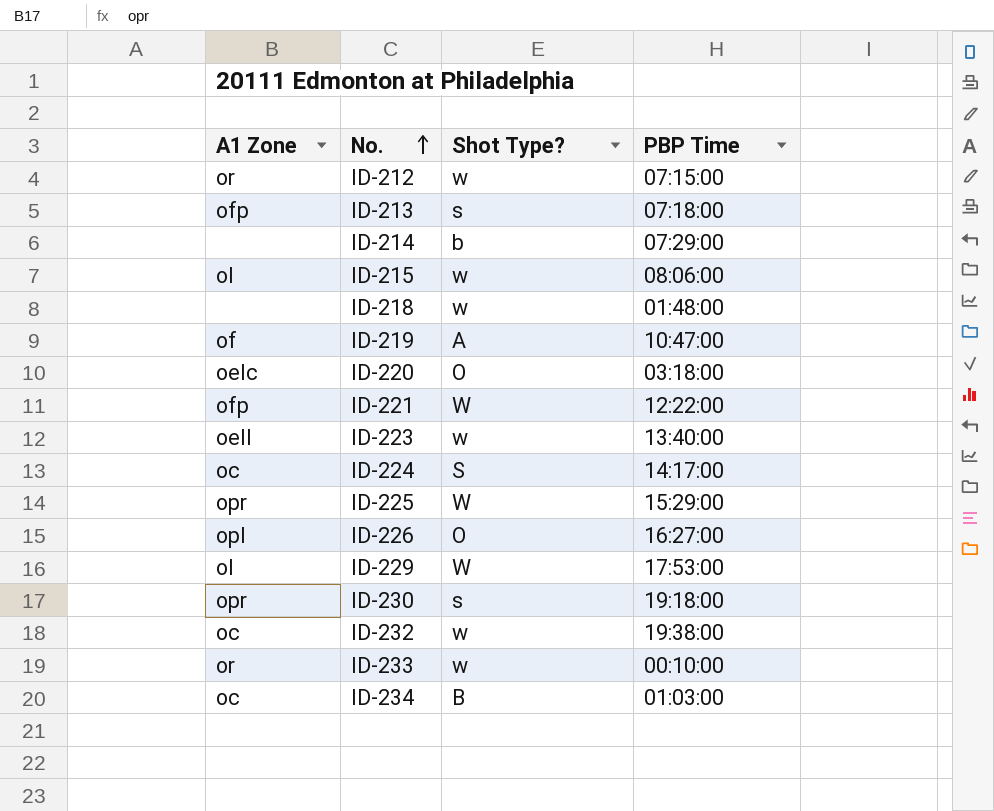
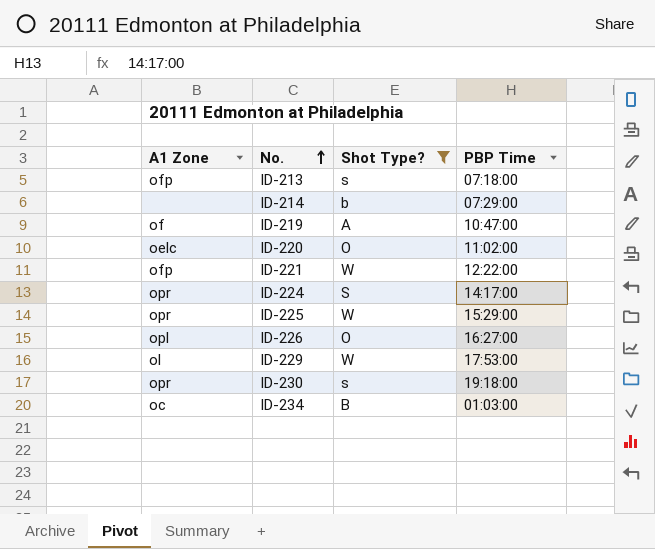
filter: none -> Shot Type? != w
ID-220 | PBP Time: 03:18:00 -> 11:02:00
ID-224 | A1 Zone: oc -> opr

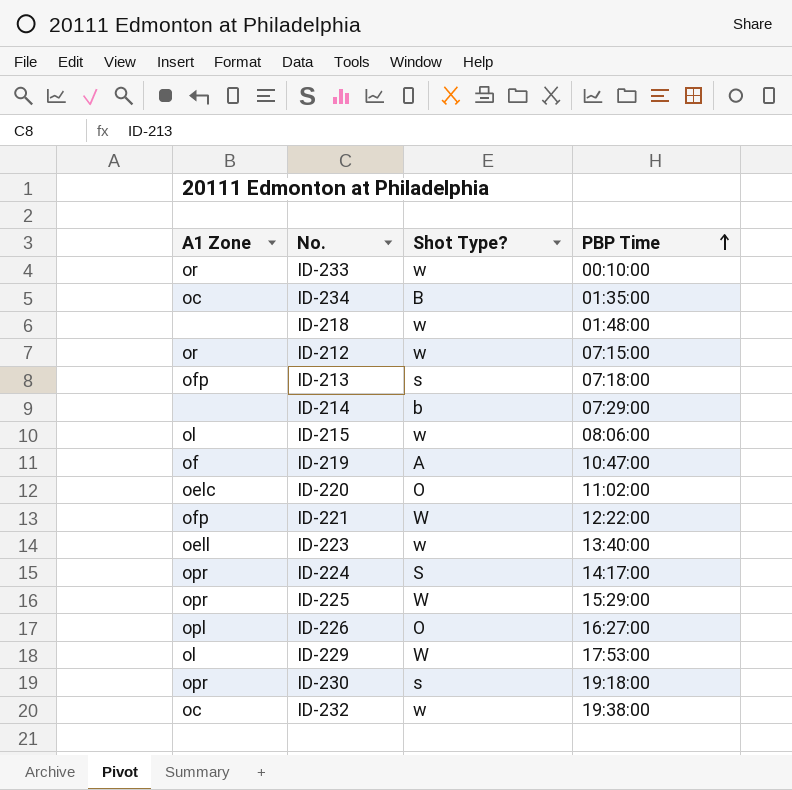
filter: Shot Type? != w -> none
row order: No. ascending -> PBP Time ascending
ID-234 | PBP Time: 01:03:00 -> 01:35:00

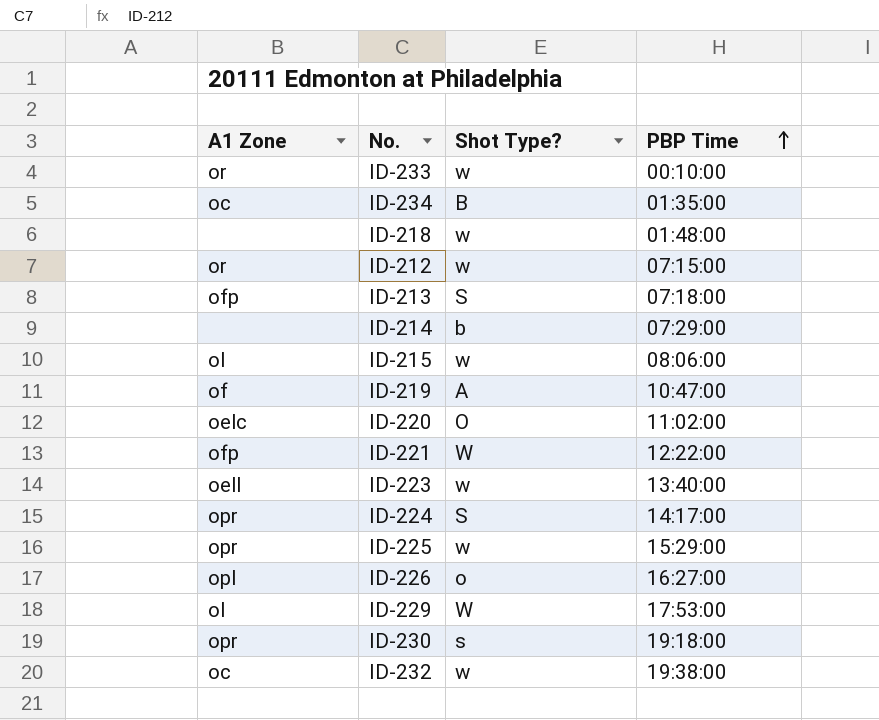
ID-213 | Shot Type?: s -> S
ID-225 | Shot Type?: W -> w
ID-226 | Shot Type?: O -> o

